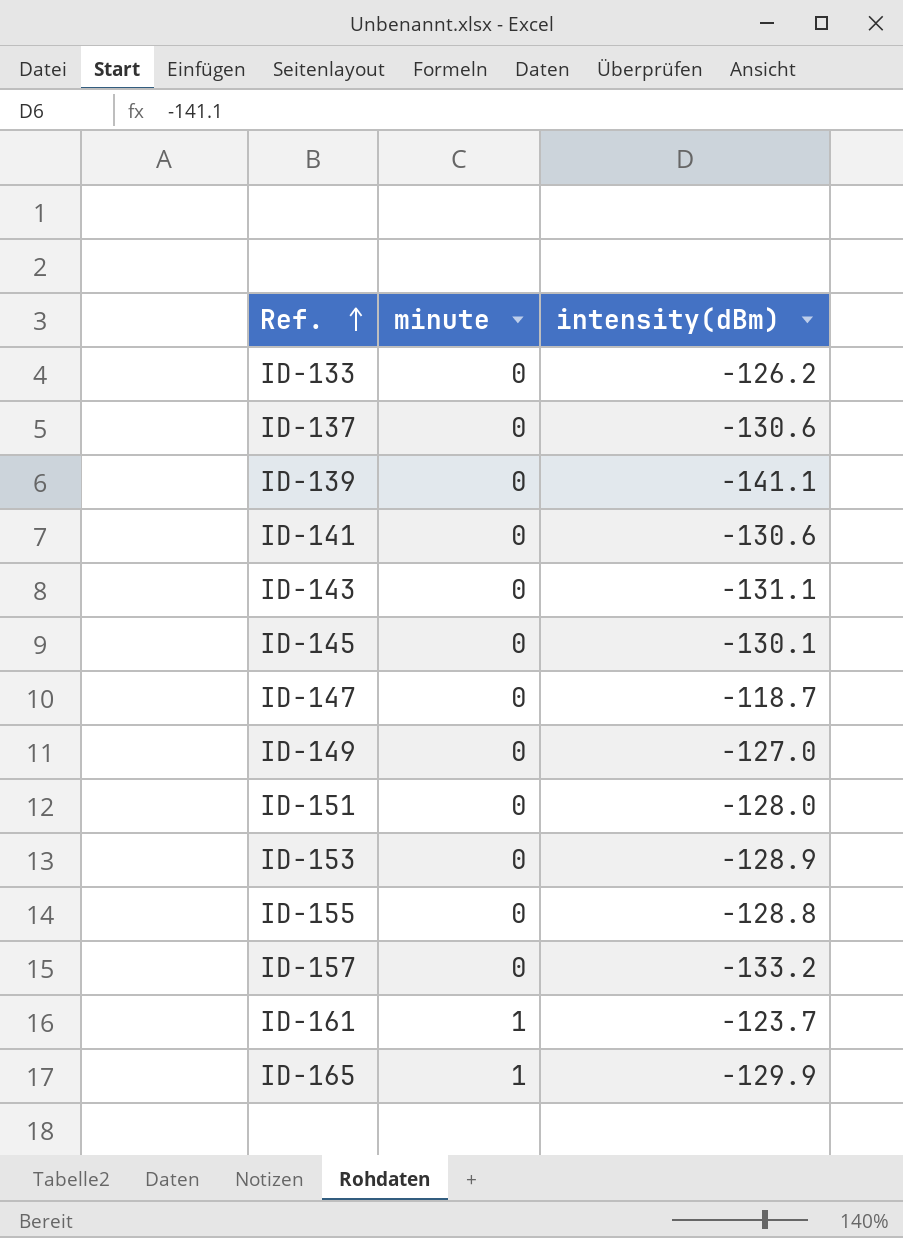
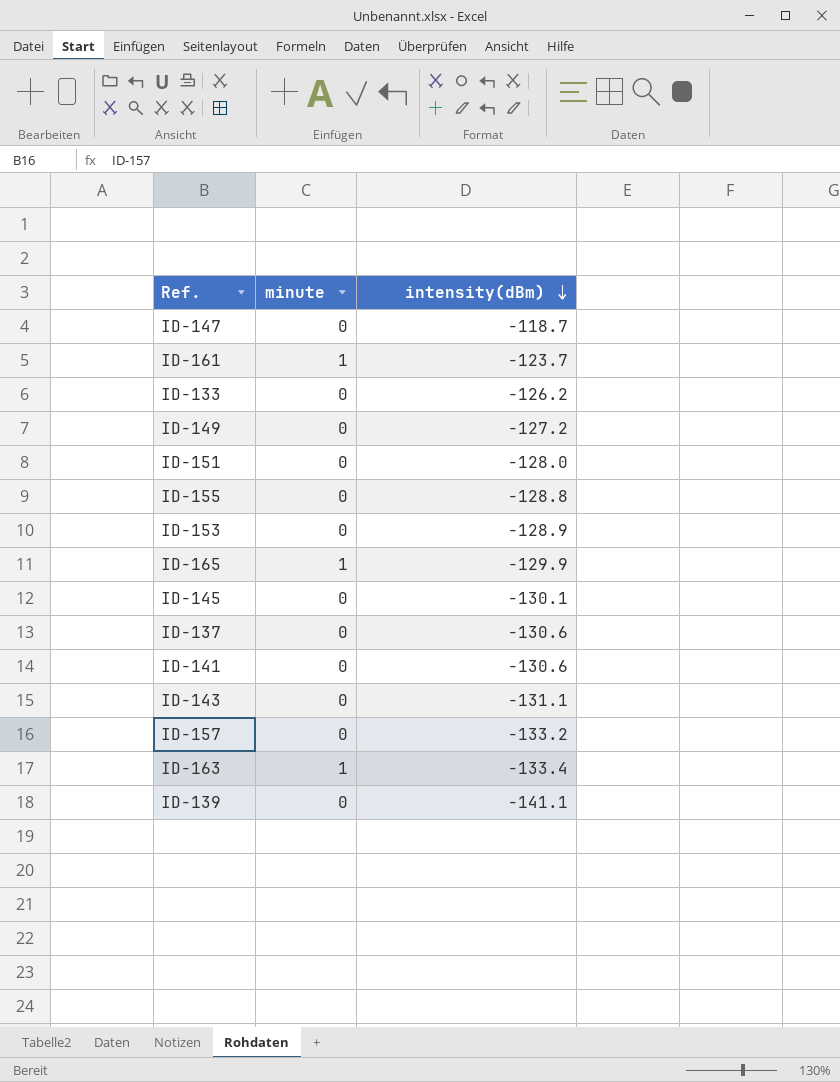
row order: Ref. ascending -> intensity(dBm) descending
ID-149 | intensity(dBm): -127.0 -> -127.2
row ID-163: none -> 1 | -133.4

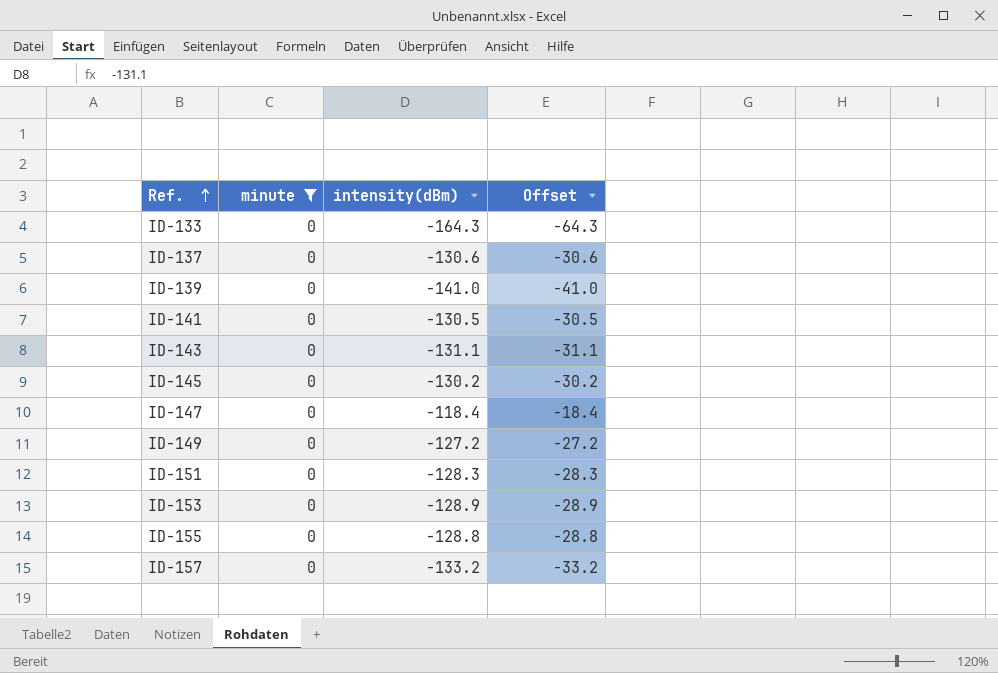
filter: none -> minute = 0
row order: intensity(dBm) descending -> Ref. ascending
column Offset | formula: none -> [intensity(dBm)] + 100
ID-133 | intensity(dBm): -126.2 -> -164.3
ID-139 | intensity(dBm): -141.1 -> -141.0
ID-141 | intensity(dBm): -130.6 -> -130.5
ID-145 | intensity(dBm): -130.1 -> -130.2
ID-147 | intensity(dBm): -118.7 -> -118.4
ID-151 | intensity(dBm): -128.0 -> -128.3

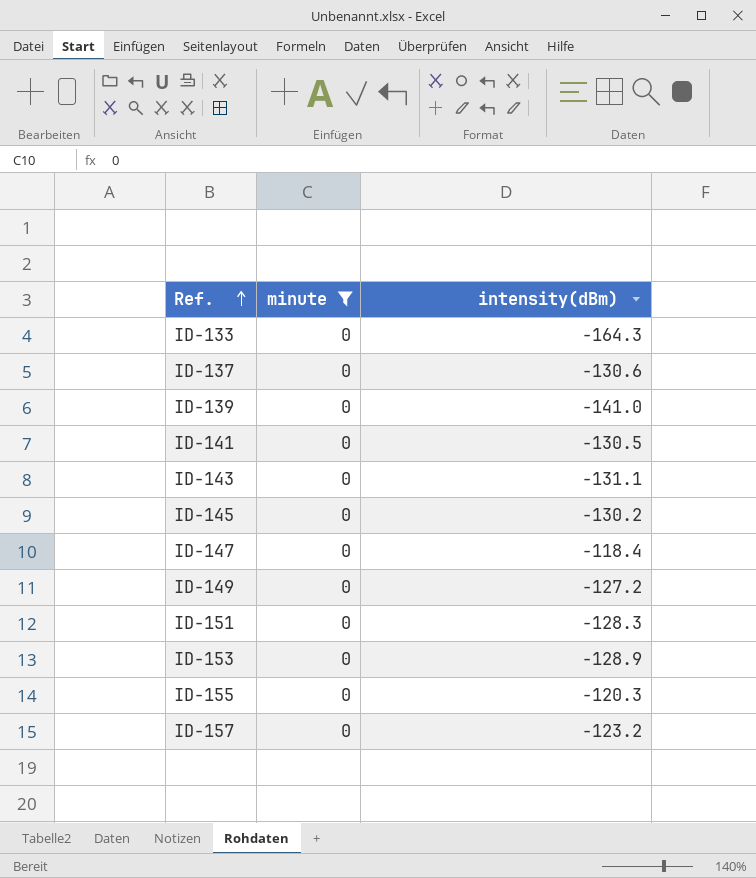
column Offset | formula: [intensity(dBm)] + 100 -> none
ID-155 | intensity(dBm): -128.8 -> -120.3
ID-157 | intensity(dBm): -133.2 -> -123.2

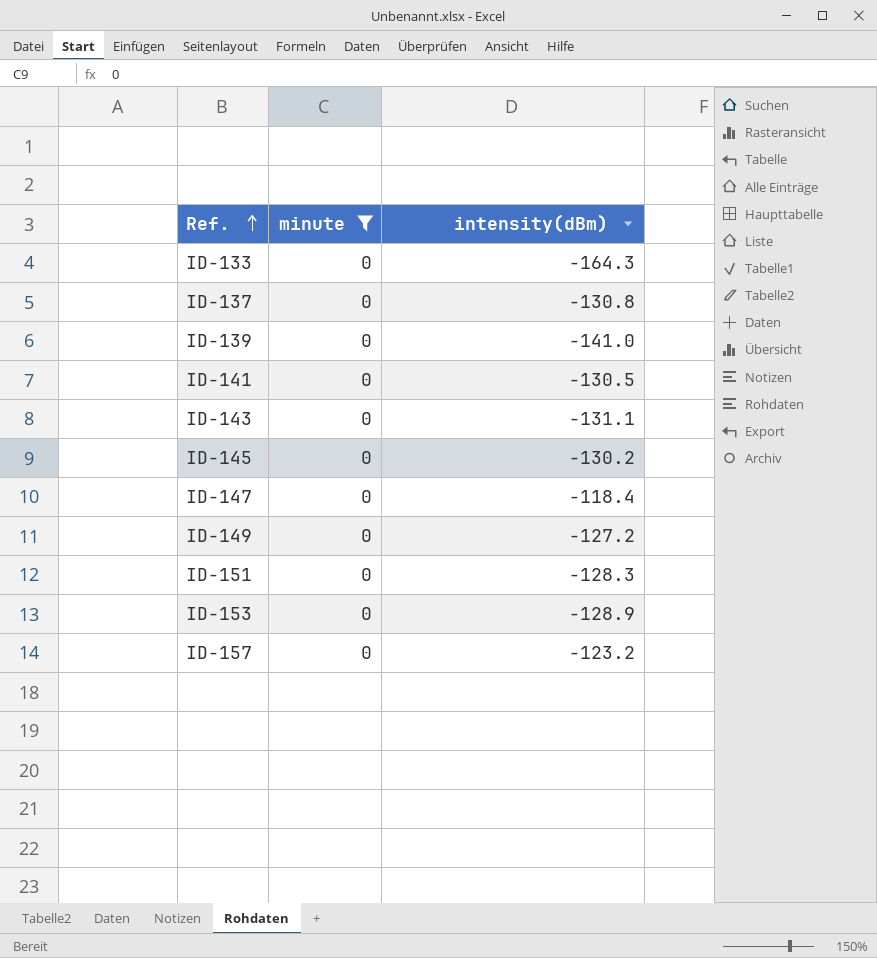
row ID-155: 0 | -120.3 -> none
ID-137 | intensity(dBm): -130.6 -> -130.8

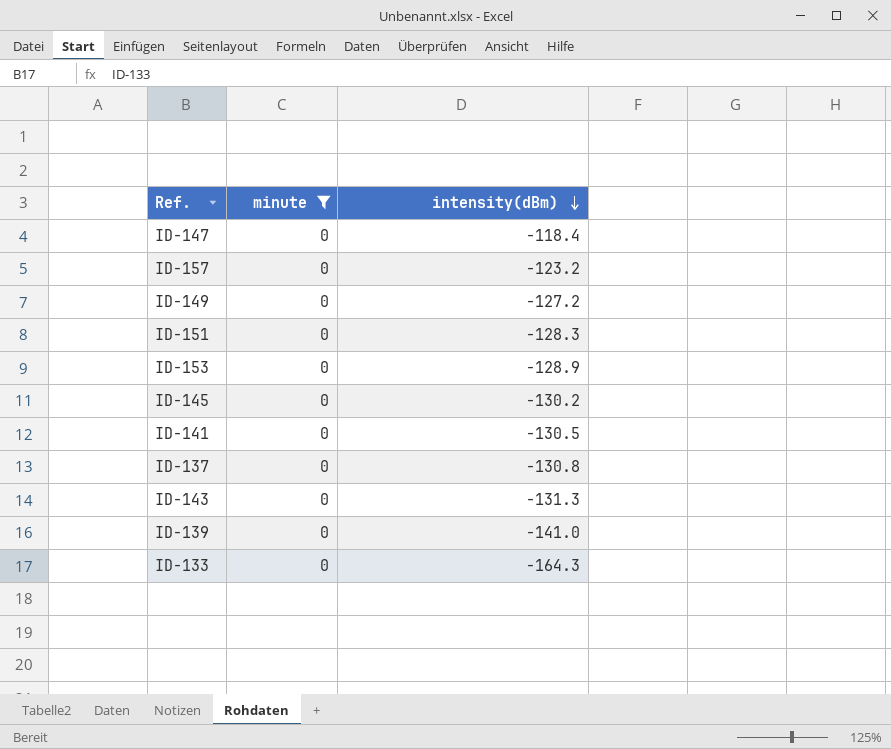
row order: Ref. ascending -> intensity(dBm) descending
ID-143 | intensity(dBm): -131.1 -> -131.3

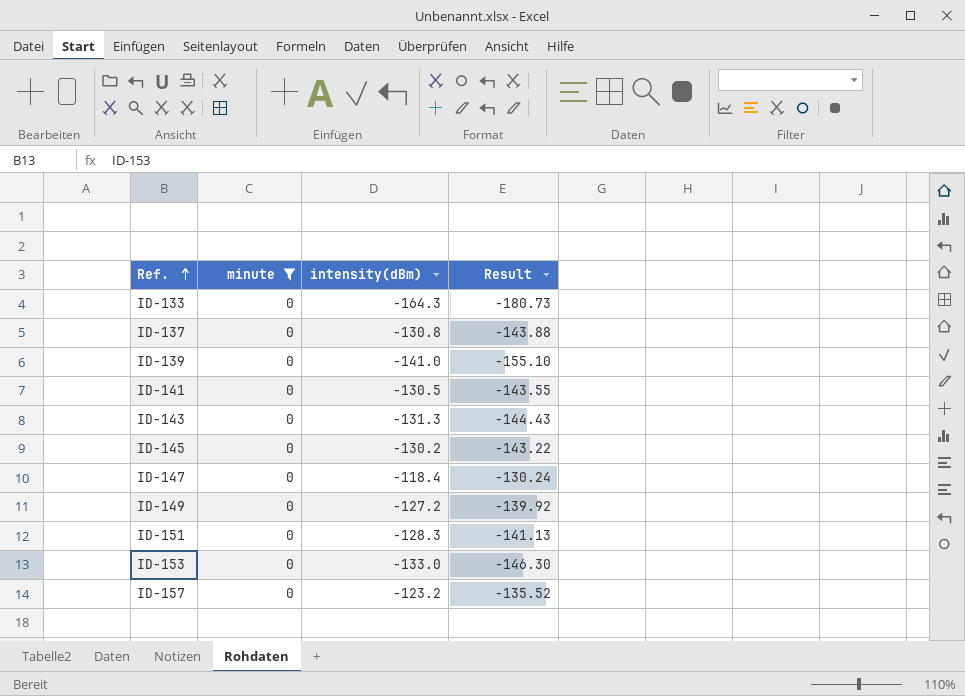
row order: intensity(dBm) descending -> Ref. ascending
column Result | formula: none -> [intensity(dBm)] * 1.1
ID-153 | intensity(dBm): -128.9 -> -133.0

